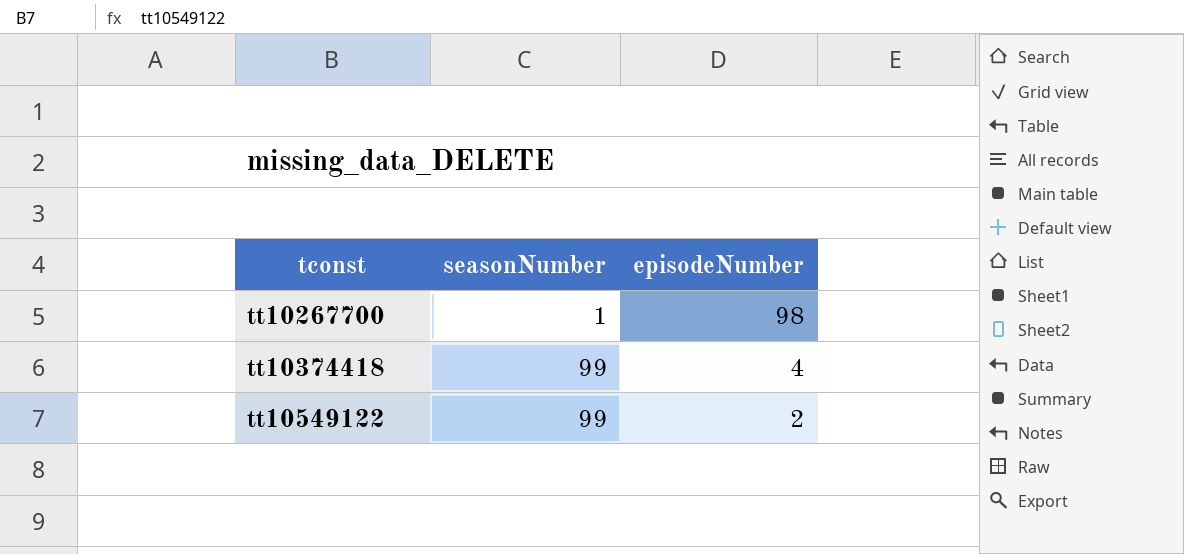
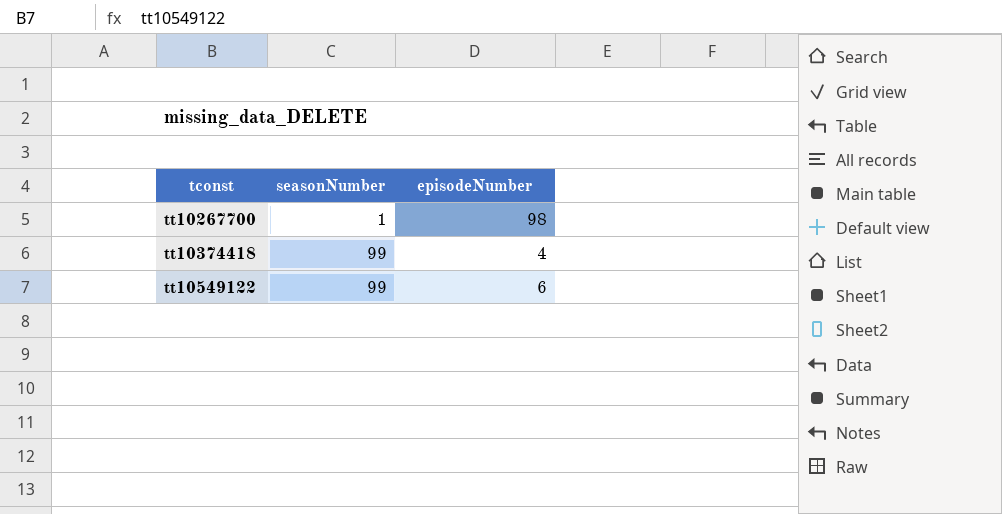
tt10549122 | episodeNumber: 2 -> 6

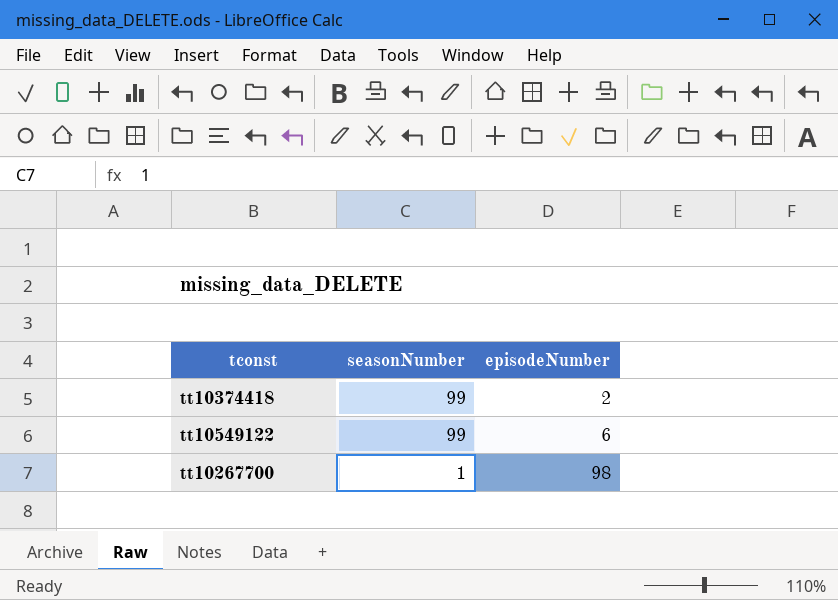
row order: tconst ascending -> seasonNumber descending
tt10374418 | episodeNumber: 4 -> 2

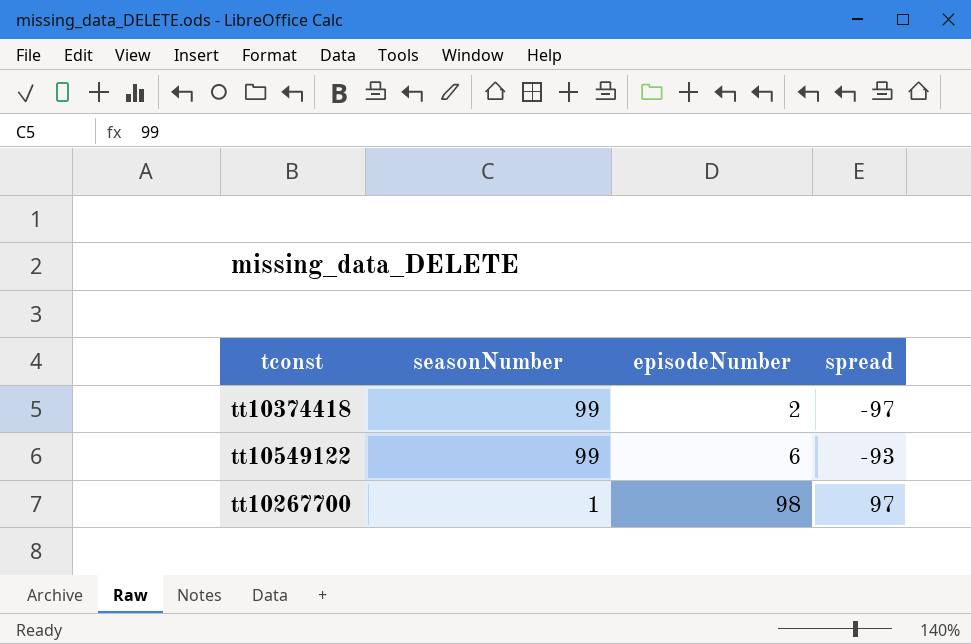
column spread | formula: none -> [episodeNumber] - [seasonNumber]

